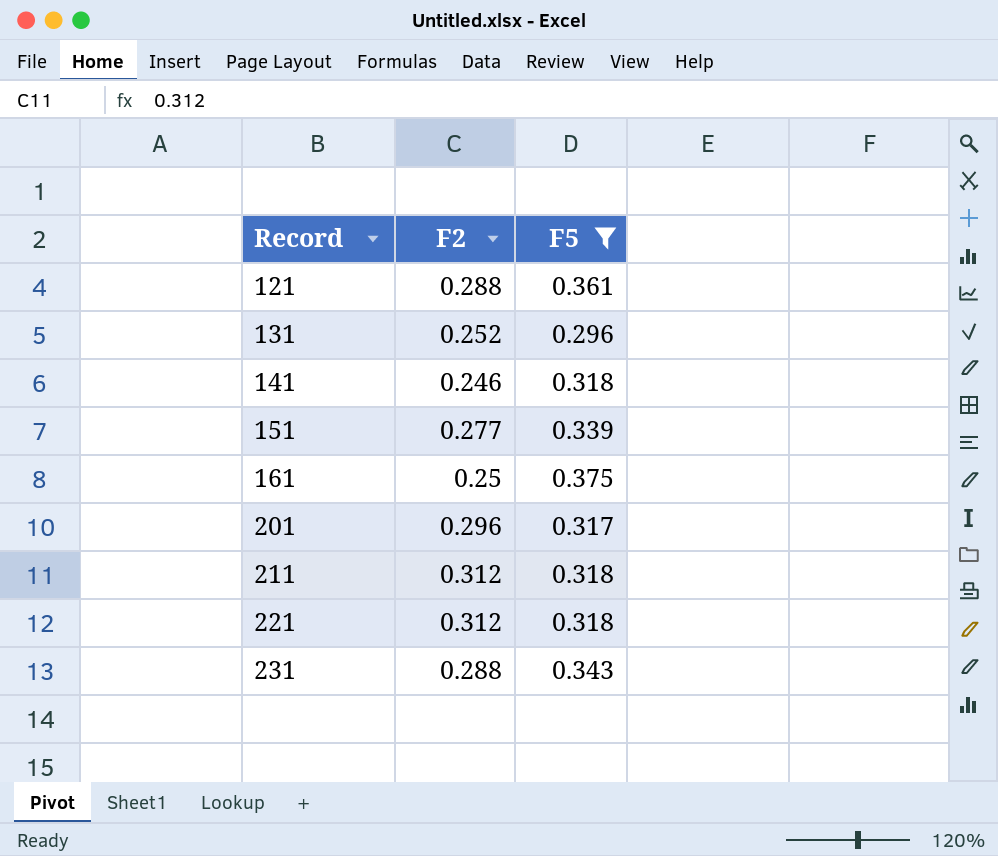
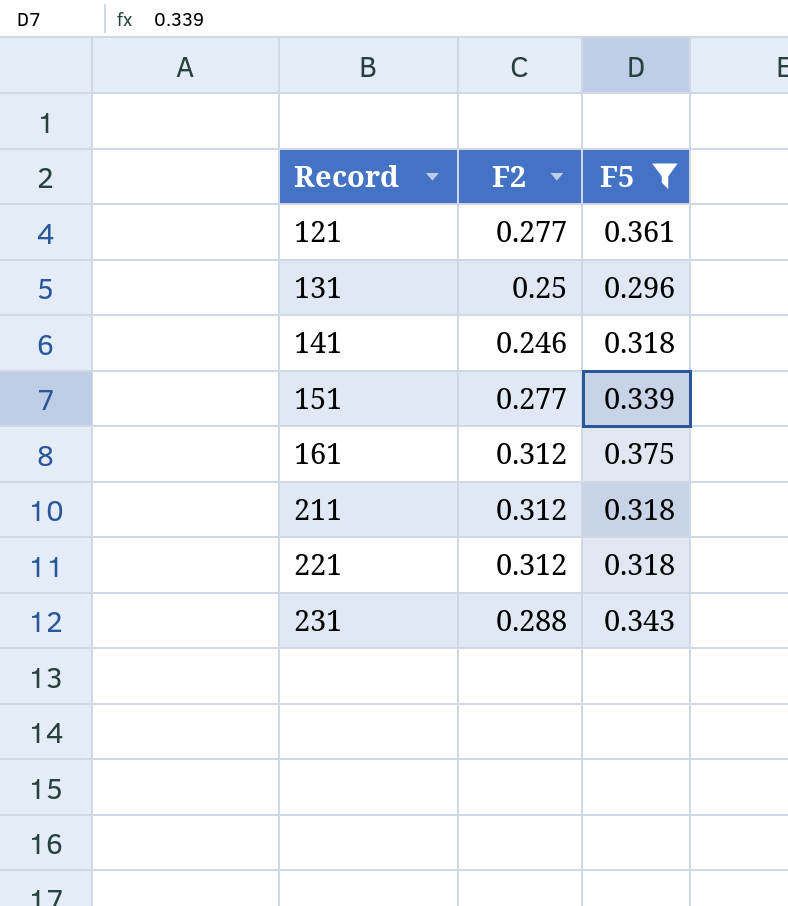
row 201: 0.296 | 0.317 -> none
121 | F2: 0.288 -> 0.277
131 | F2: 0.252 -> 0.25
161 | F2: 0.25 -> 0.312

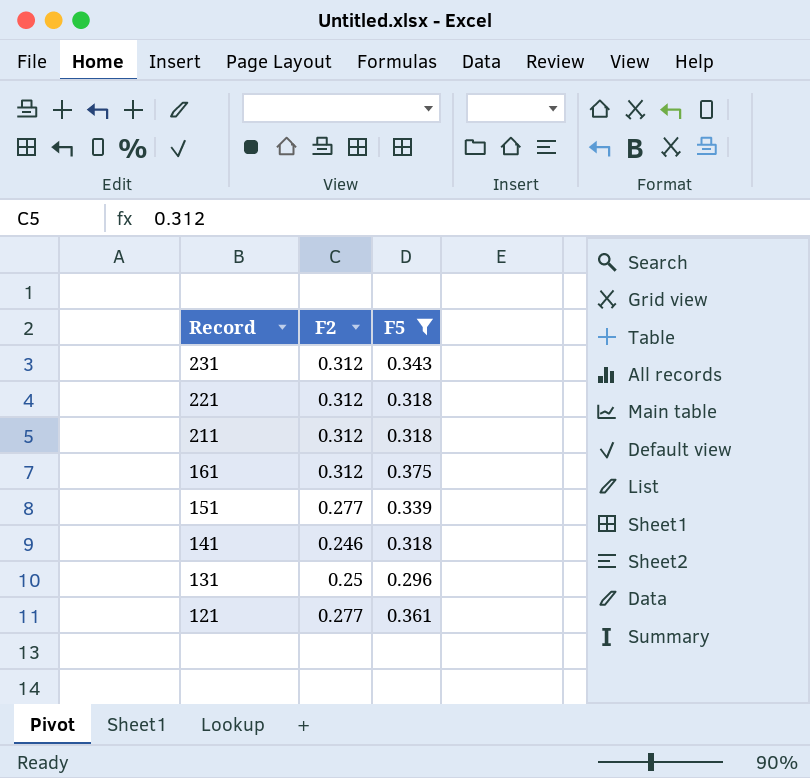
row order: Record ascending -> Record descending
231 | F2: 0.288 -> 0.312

